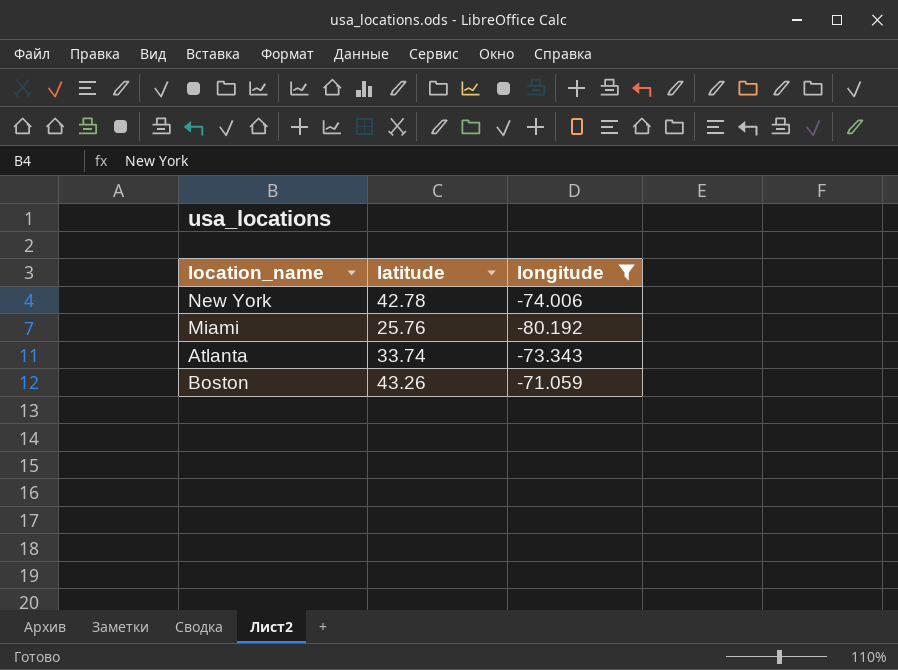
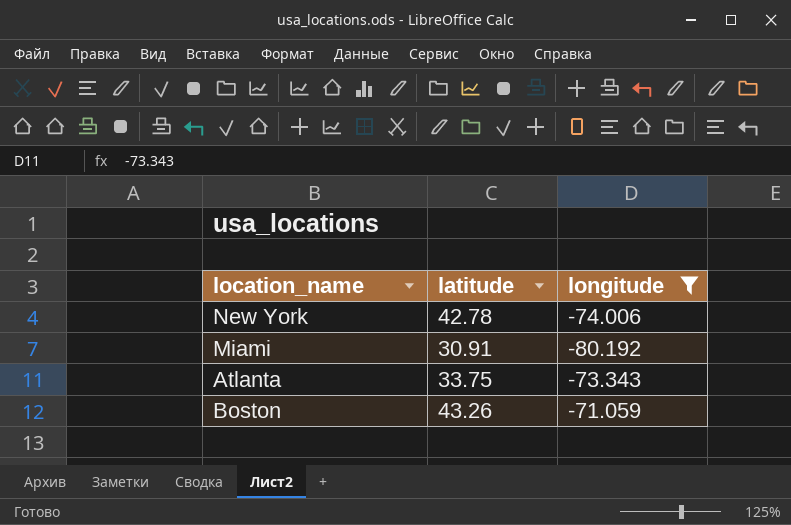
Miami | latitude: 25.76 -> 30.91
Atlanta | latitude: 33.74 -> 33.75

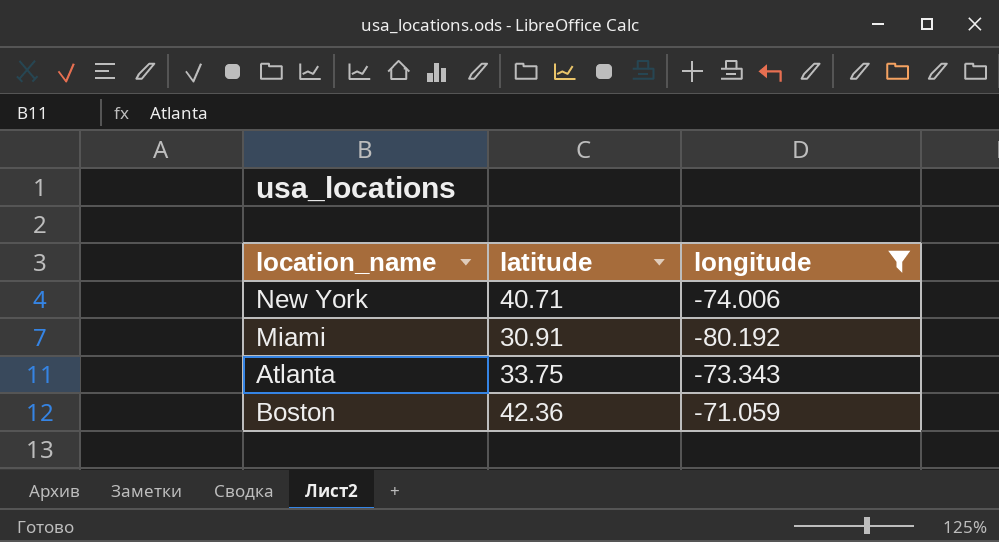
New York | latitude: 42.78 -> 40.71
Boston | latitude: 43.26 -> 42.36

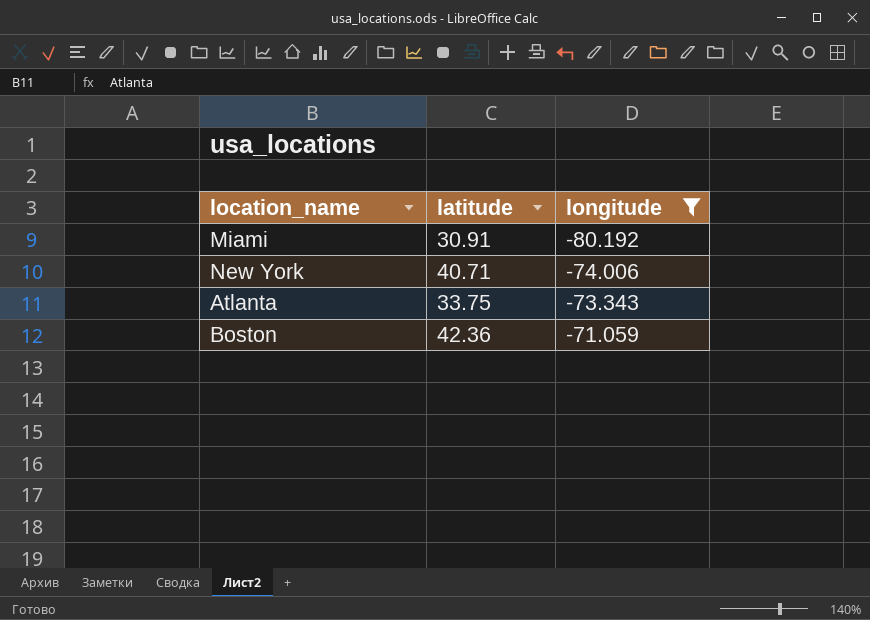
row order: none -> longitude ascending

